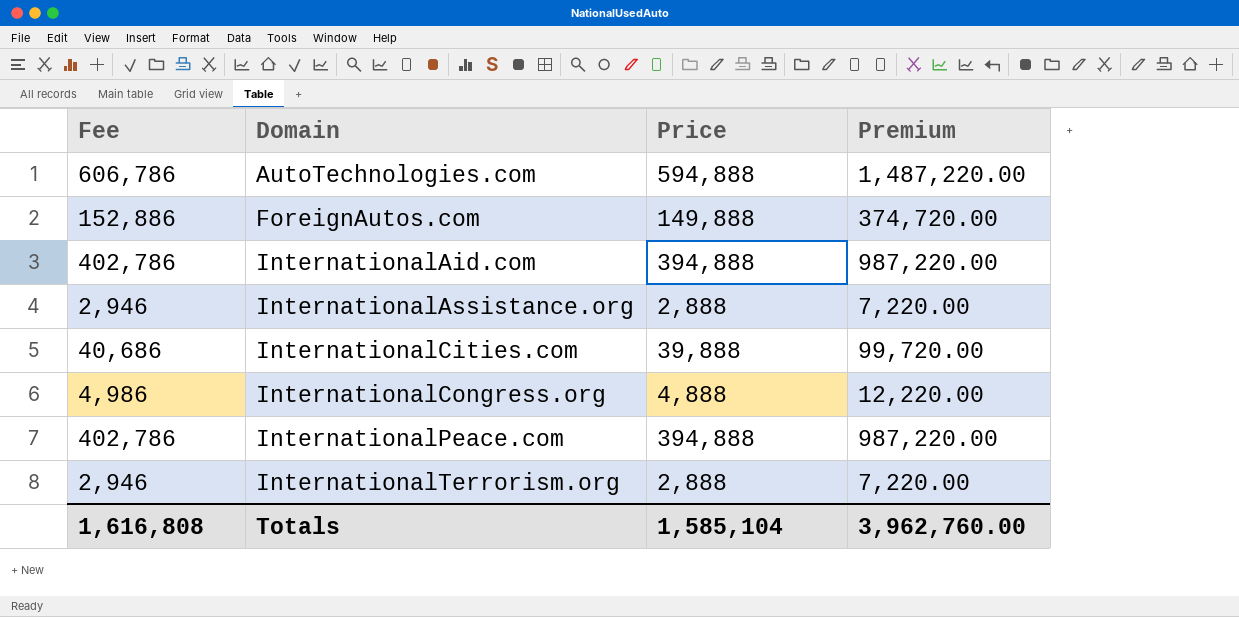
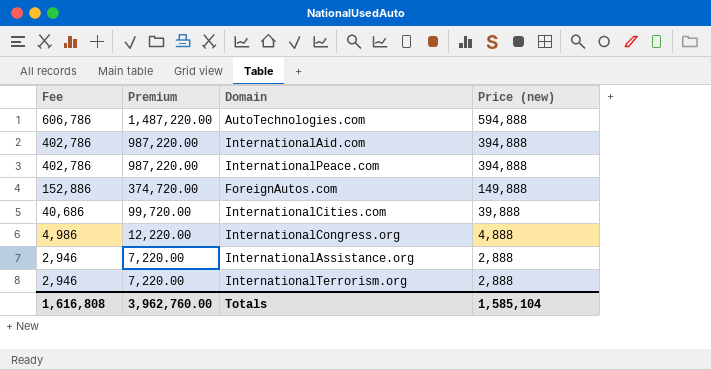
row order: Domain ascending -> Fee descending
column Premium | position: 4 -> 2
column name: Price -> Price (new)

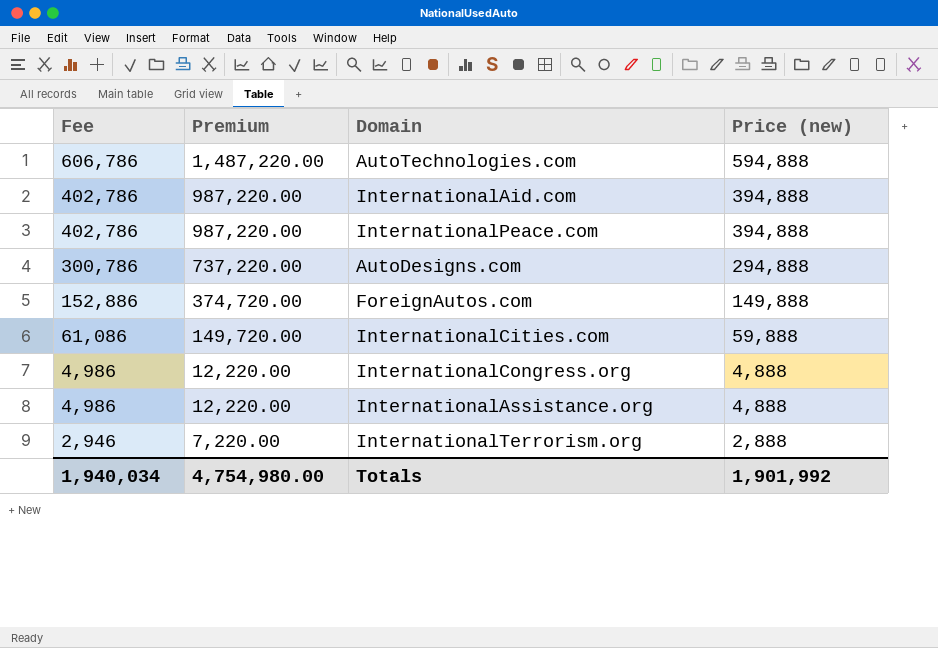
row AutoDesigns.com: none -> 300,786 | 737,220.00 | 294,888
InternationalCities.com | Fee: 40,686 -> 61,086
InternationalCities.com | Premium: 99,720.00 -> 149,720.00
InternationalCities.com | Price (new): 39,888 -> 59,888
InternationalAssistance.org | Fee: 2,946 -> 4,986
InternationalAssistance.org | Premium: 7,220.00 -> 12,220.00
InternationalAssistance.org | Price (new): 2,888 -> 4,888
Totals | Fee: 1,616,808 -> 1,940,034
Totals | Premium: 3,962,760.00 -> 4,754,980.00
Totals | Price (new): 1,585,104 -> 1,901,992

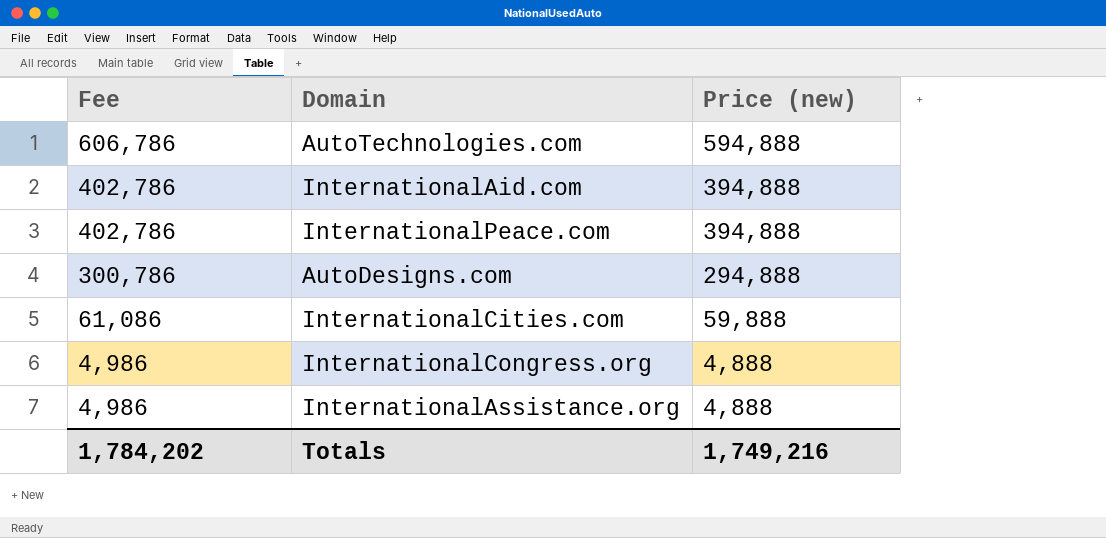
column Premium | formula: [Price (new)] * 2.5 -> none
row ForeignAutos.com: 152,886 | 374,720.00 | 149,888 -> none
row InternationalTerrorism.org: 2,946 | 7,220.00 | 2,888 -> none
Totals | Fee: 1,940,034 -> 1,784,202
Totals | Price (new): 1,901,992 -> 1,749,216

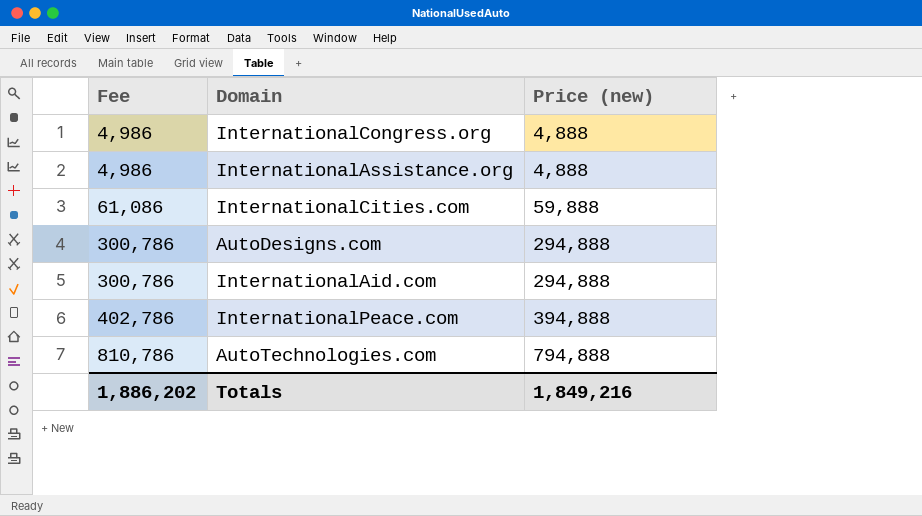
row order: Fee descending -> Fee ascending
InternationalAid.com | Fee: 402,786 -> 300,786
InternationalAid.com | Price (new): 394,888 -> 294,888
AutoTechnologies.com | Fee: 606,786 -> 810,786
AutoTechnologies.com | Price (new): 594,888 -> 794,888
Totals | Fee: 1,784,202 -> 1,886,202
Totals | Price (new): 1,749,216 -> 1,849,216

